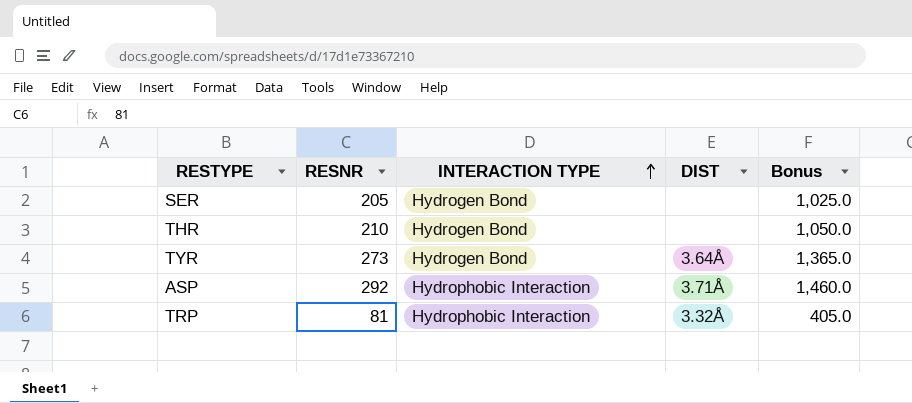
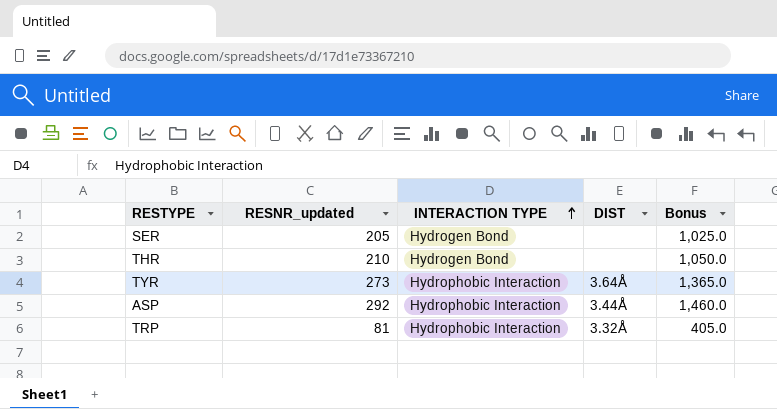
column name: RESNR -> RESNR_updated
TYR | INTERACTION TYPE: Hydrogen Bond -> Hydrophobic Interaction
ASP | DIST: 3.71Å -> 3.44Å

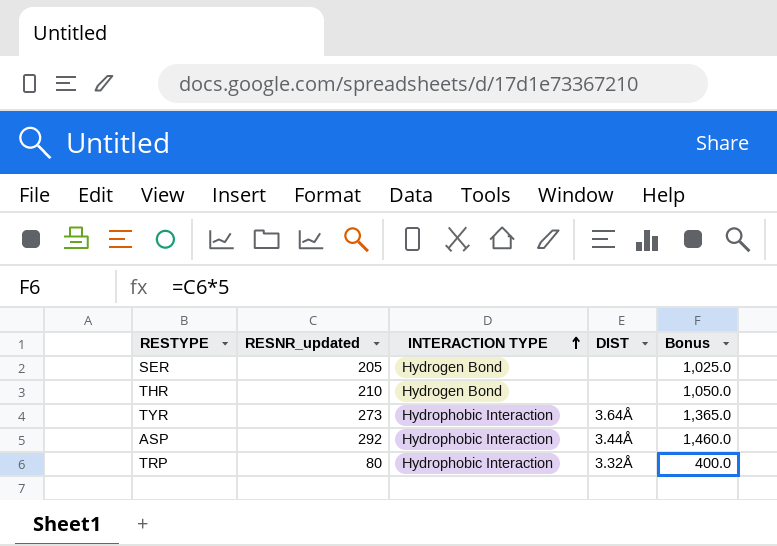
TRP | RESNR_updated: 81 -> 80
TRP | Bonus: 405.0 -> 400.0

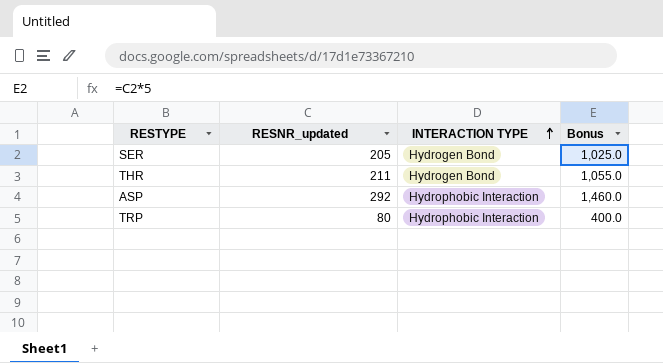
column DIST | position: 4 -> none
row TYR: 273 | Hydrophobic Interaction | 3.64Å | 1,365.0 -> none
THR | RESNR_updated: 210 -> 211
THR | Bonus: 1,050.0 -> 1,055.0

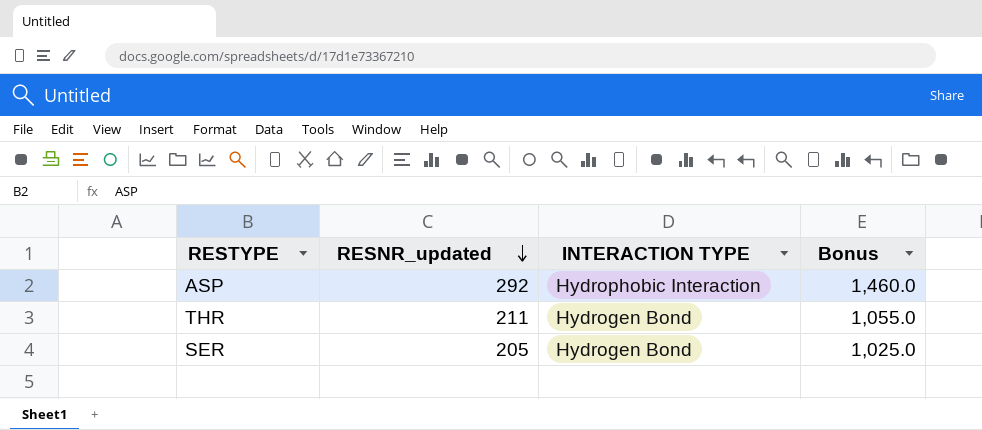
row order: INTERACTION TYPE ascending -> RESNR_updated descending
row TRP: 80 | Hydrophobic Interaction | 400.0 -> none

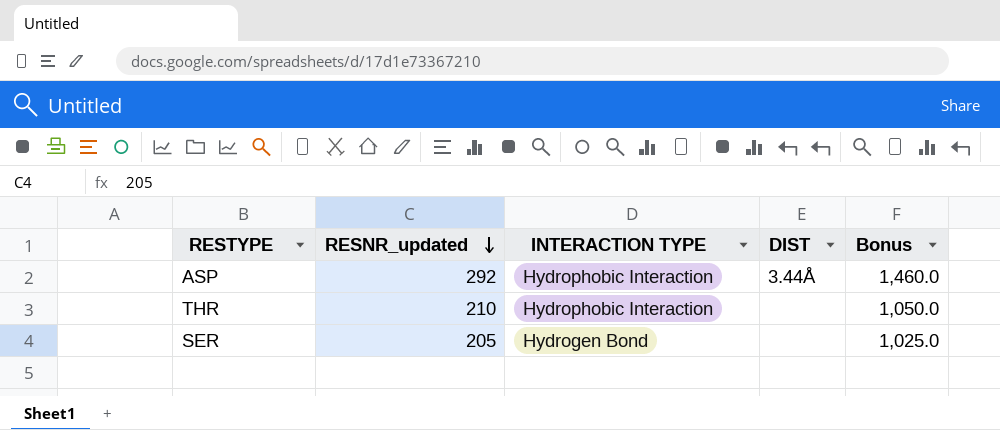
column DIST | position: none -> 4
THR | RESNR_updated: 211 -> 210
THR | INTERACTION TYPE: Hydrogen Bond -> Hydrophobic Interaction
THR | Bonus: 1,055.0 -> 1,050.0

